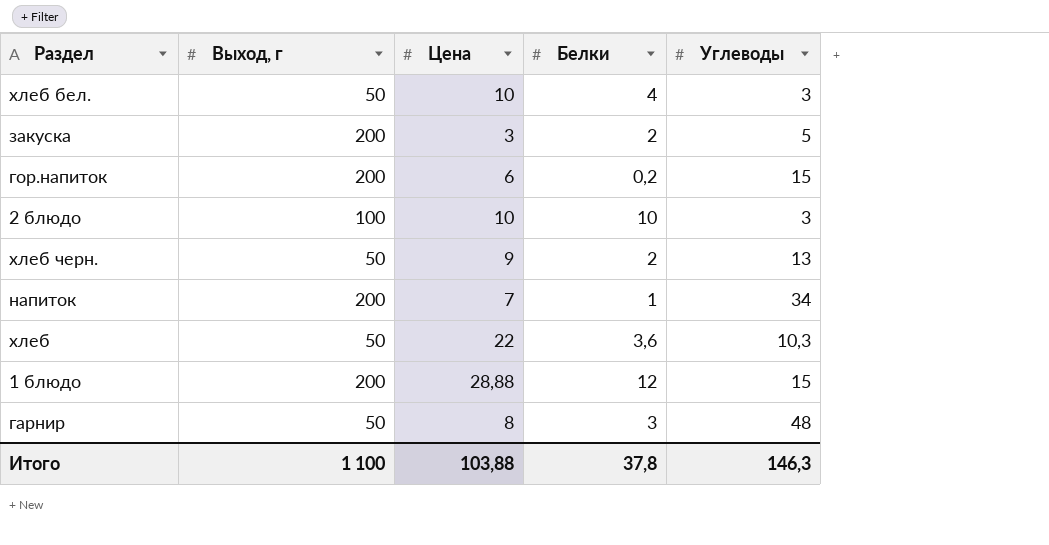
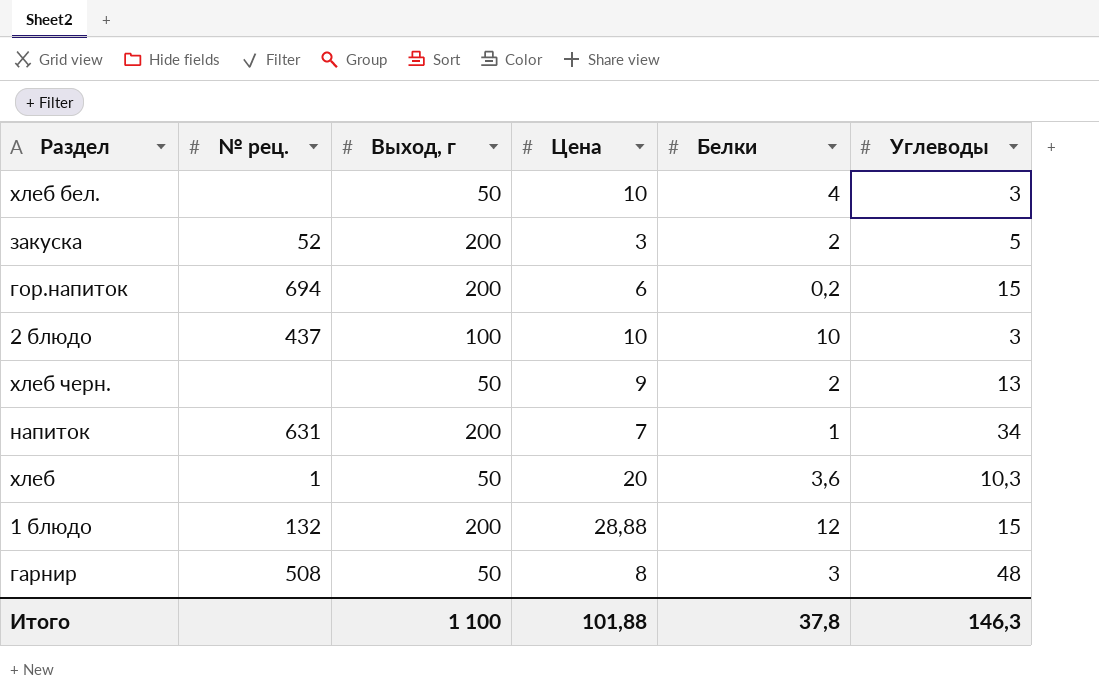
column № рец. | position: none -> 2
хлеб | Цена: 22 -> 20
Итого | Цена: 103,88 -> 101,88

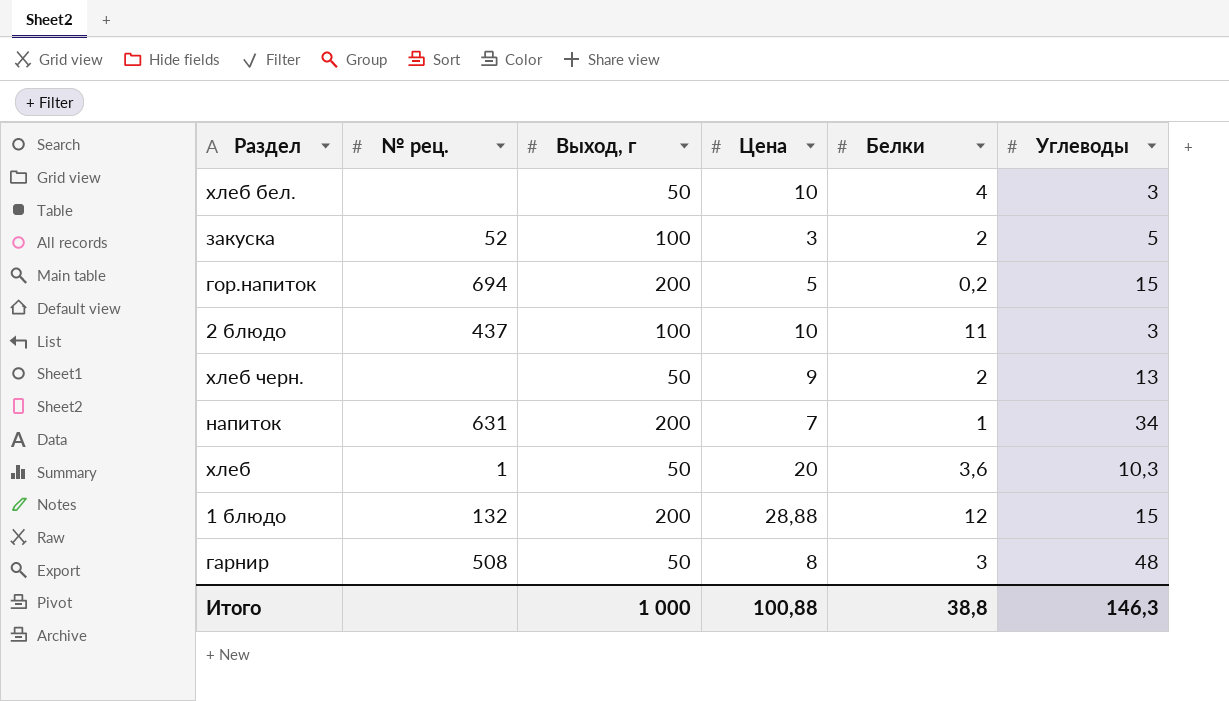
закуска | Выход, г: 200 -> 100
гор.напиток | Цена: 6 -> 5
2 блюдо | Белки: 10 -> 11
Итого | Выход, г: 1 100 -> 1 000
Итого | Цена: 101,88 -> 100,88
Итого | Белки: 37,8 -> 38,8

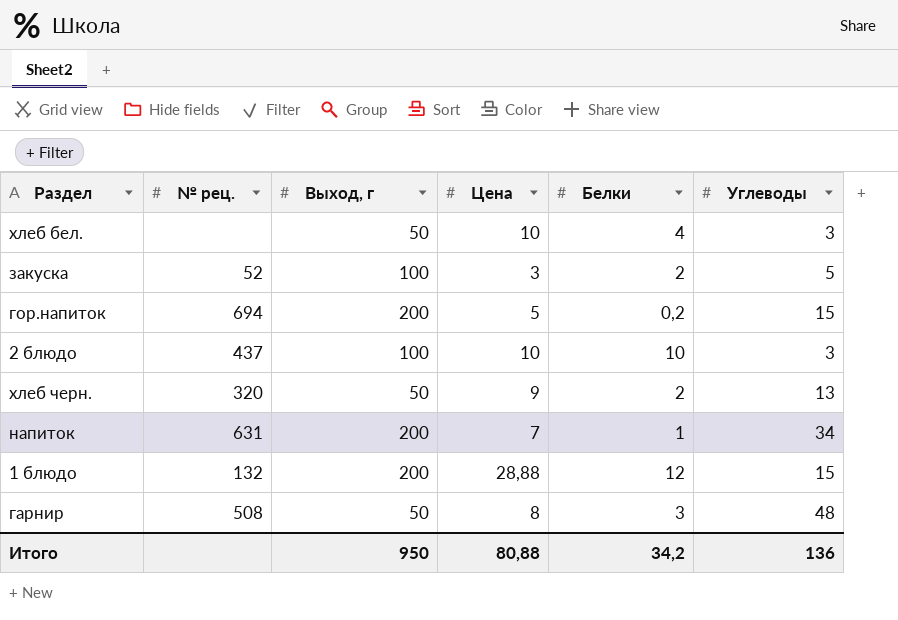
row хлеб: 1 | 50 | 20 | 3,6 | 10,3 -> none
2 блюдо | Белки: 11 -> 10
хлеб черн. | № рец.: none -> 320
Итого | Выход, г: 1 000 -> 950
Итого | Цена: 100,88 -> 80,88
Итого | Белки: 38,8 -> 34,2
Итого | Углеводы: 146,3 -> 136

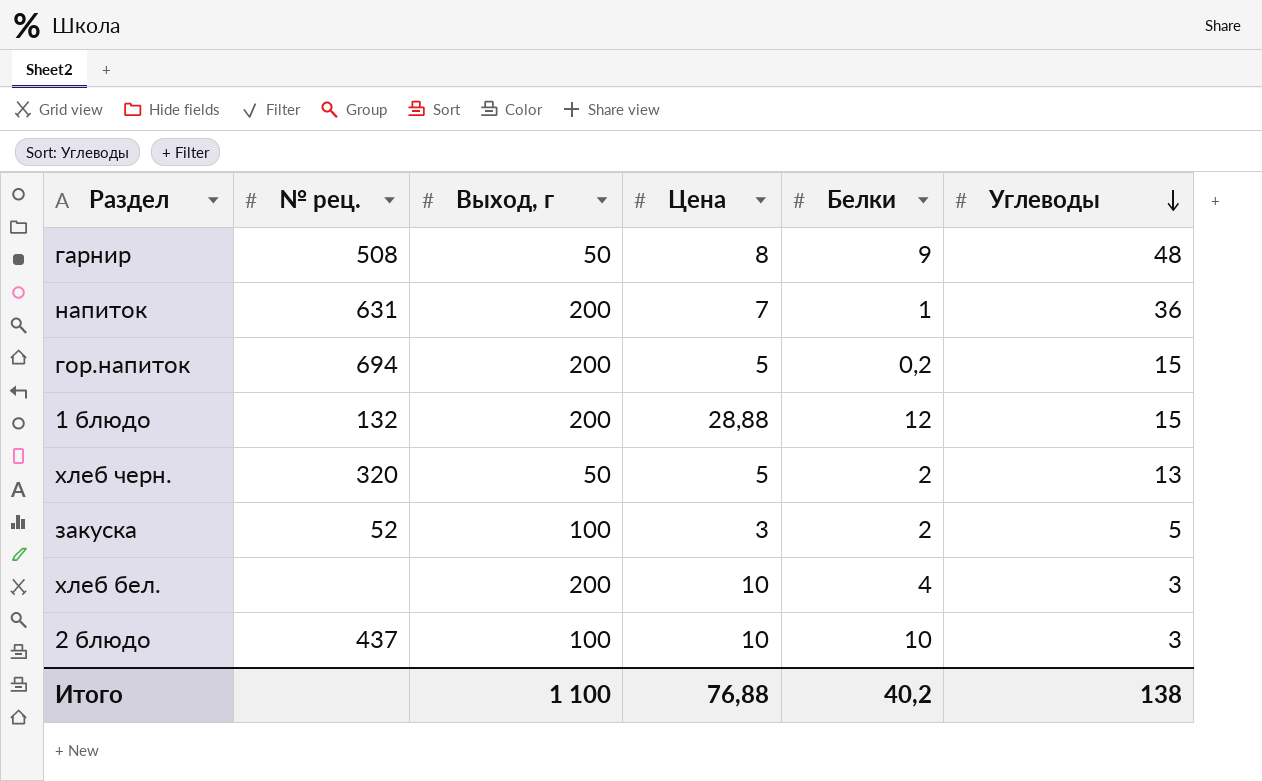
row order: none -> Углеводы descending
гарнир | Белки: 3 -> 9
напиток | Углеводы: 34 -> 36
хлеб черн. | Цена: 9 -> 5
хлеб бел. | Выход, г: 50 -> 200
Итого | Выход, г: 950 -> 1 100
Итого | Цена: 80,88 -> 76,88
Итого | Белки: 34,2 -> 40,2
Итого | Углеводы: 136 -> 138

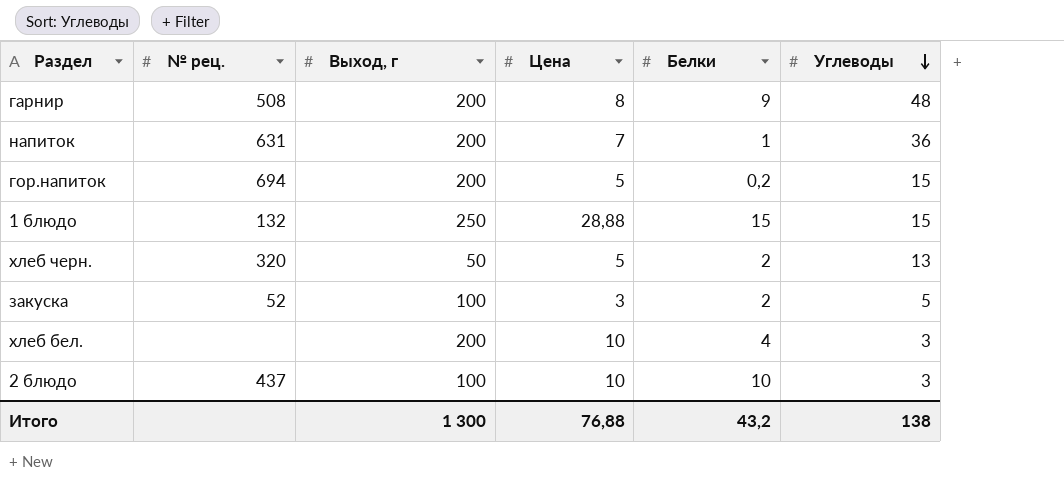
гарнир | Выход, г: 50 -> 200
1 блюдо | Выход, г: 200 -> 250
1 блюдо | Белки: 12 -> 15
Итого | Выход, г: 1 100 -> 1 300
Итого | Белки: 40,2 -> 43,2

